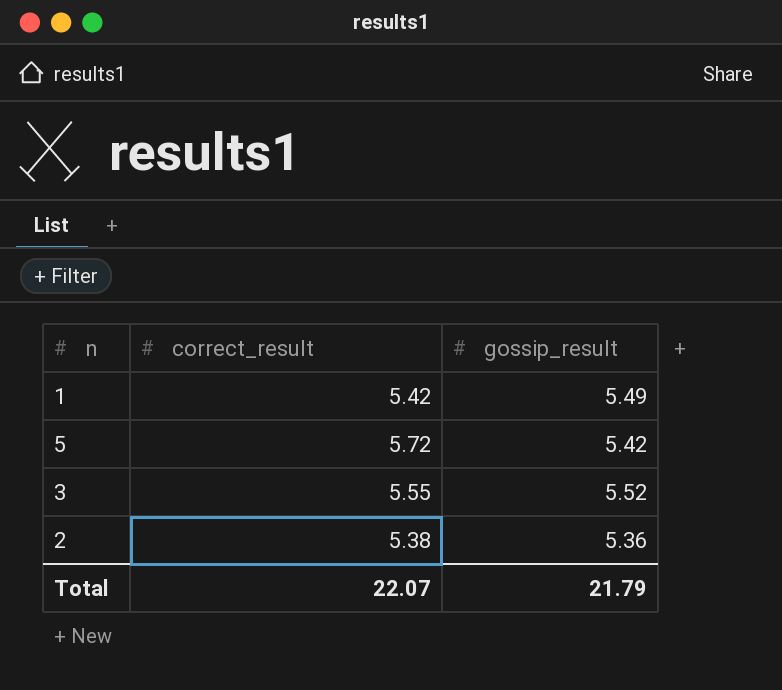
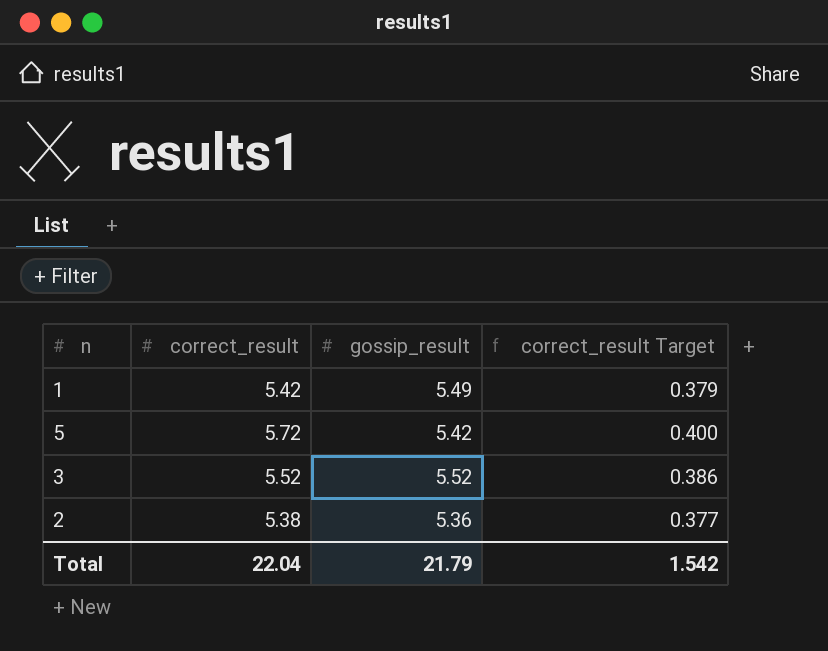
column correct_result Target | formula: none -> [correct_result] * 0.07
3 | correct_result: 5.55 -> 5.52
Total | correct_result: 22.07 -> 22.04

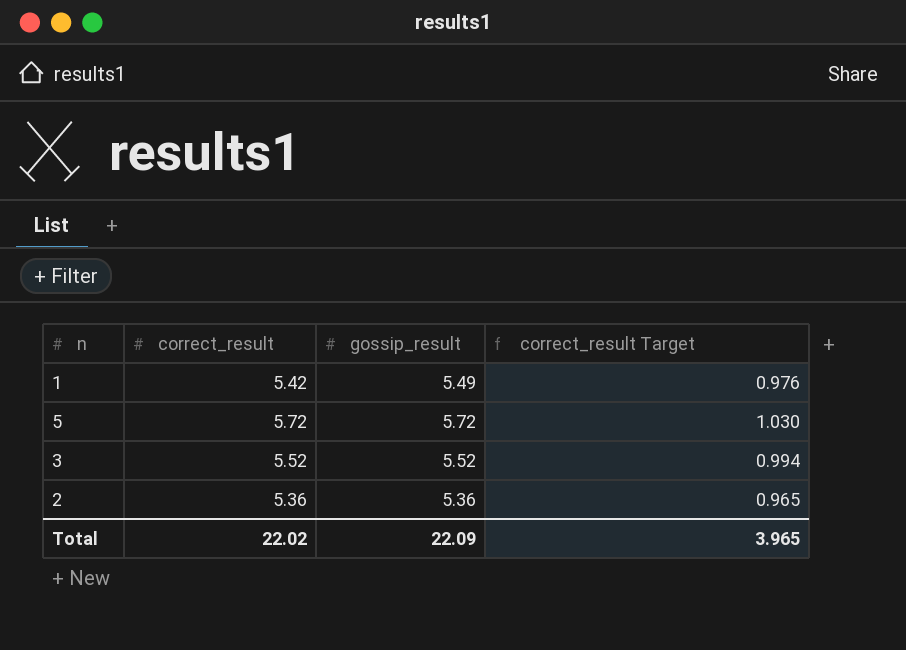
column correct_result Target | formula: [correct_result] * 0.07 -> [correct_result] * 0.18
5 | gossip_result: 5.42 -> 5.72
2 | correct_result: 5.38 -> 5.36
Total | correct_result: 22.04 -> 22.02
Total | gossip_result: 21.79 -> 22.09
Total | correct_result Target: 1.542 -> 3.965

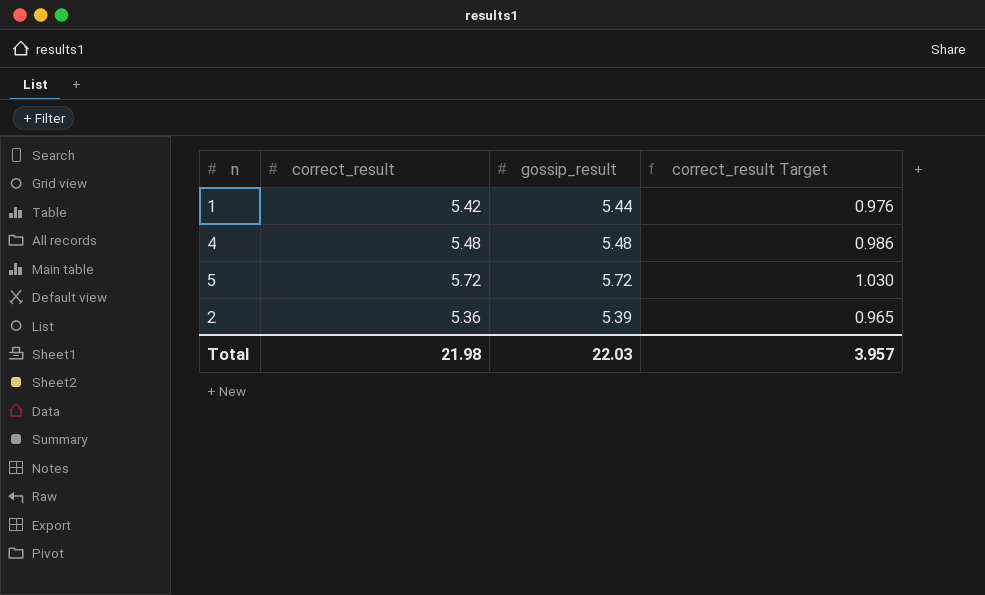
row 3: 5.52 | 5.52 | 0.994 -> none
1 | gossip_result: 5.49 -> 5.44
row 4: none -> 5.48 | 5.48 | 0.986
2 | gossip_result: 5.36 -> 5.39
Total | correct_result: 22.02 -> 21.98
Total | gossip_result: 22.09 -> 22.03
Total | correct_result Target: 3.965 -> 3.957

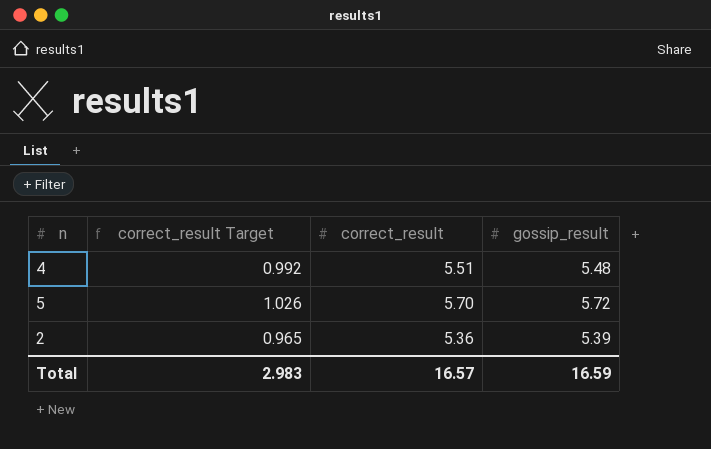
column correct_result Target | position: 4 -> 2
row 1: 5.42 | 5.44 | 0.976 -> none
4 | correct_result Target: 0.986 -> 0.992
4 | correct_result: 5.48 -> 5.51
5 | correct_result Target: 1.030 -> 1.026
5 | correct_result: 5.72 -> 5.70
Total | correct_result Target: 3.957 -> 2.983
Total | correct_result: 21.98 -> 16.57
Total | gossip_result: 22.03 -> 16.59

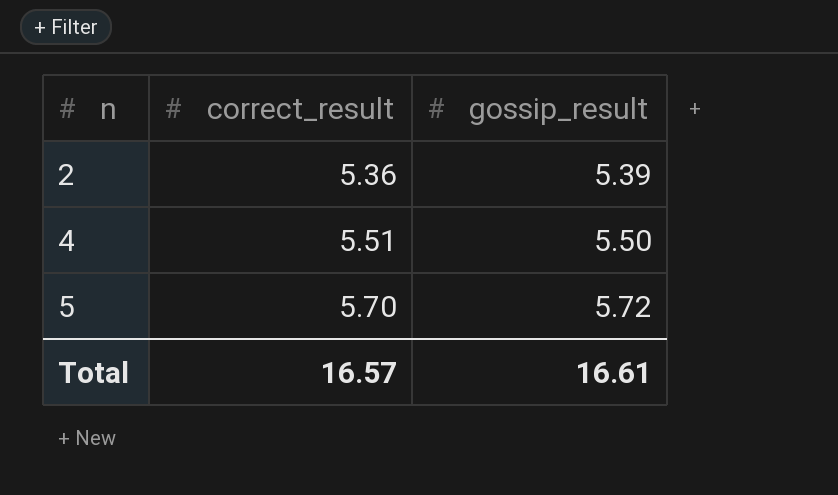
row order: none -> n ascending
column correct_result Target | formula: [correct_result] * 0.18 -> none
4 | gossip_result: 5.48 -> 5.50
Total | gossip_result: 16.59 -> 16.61

